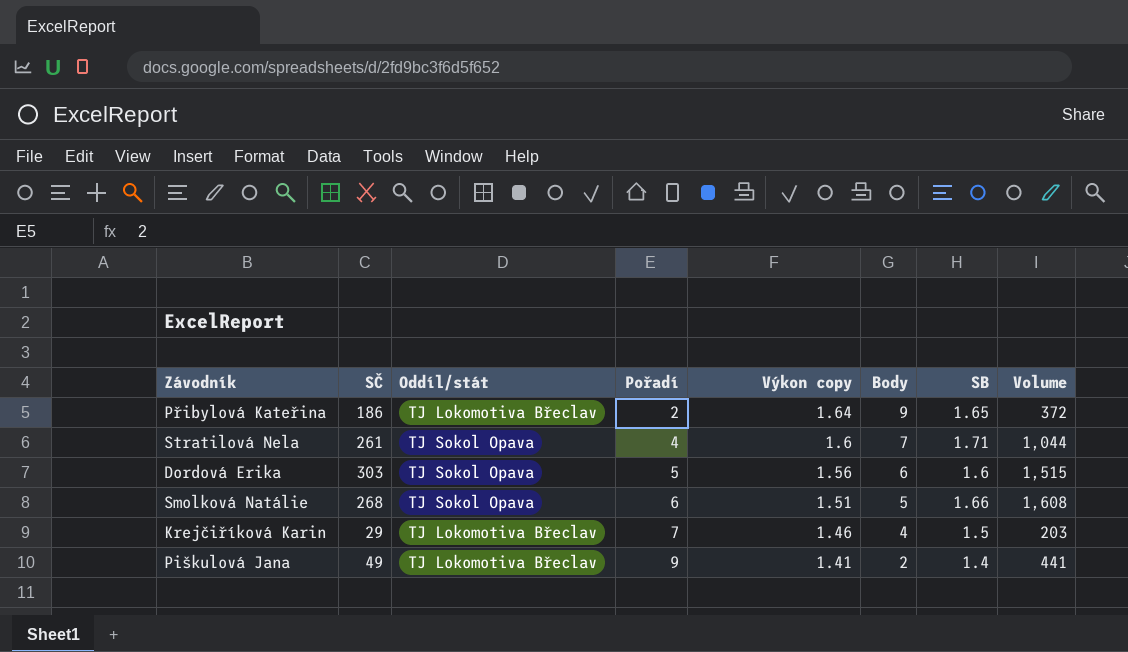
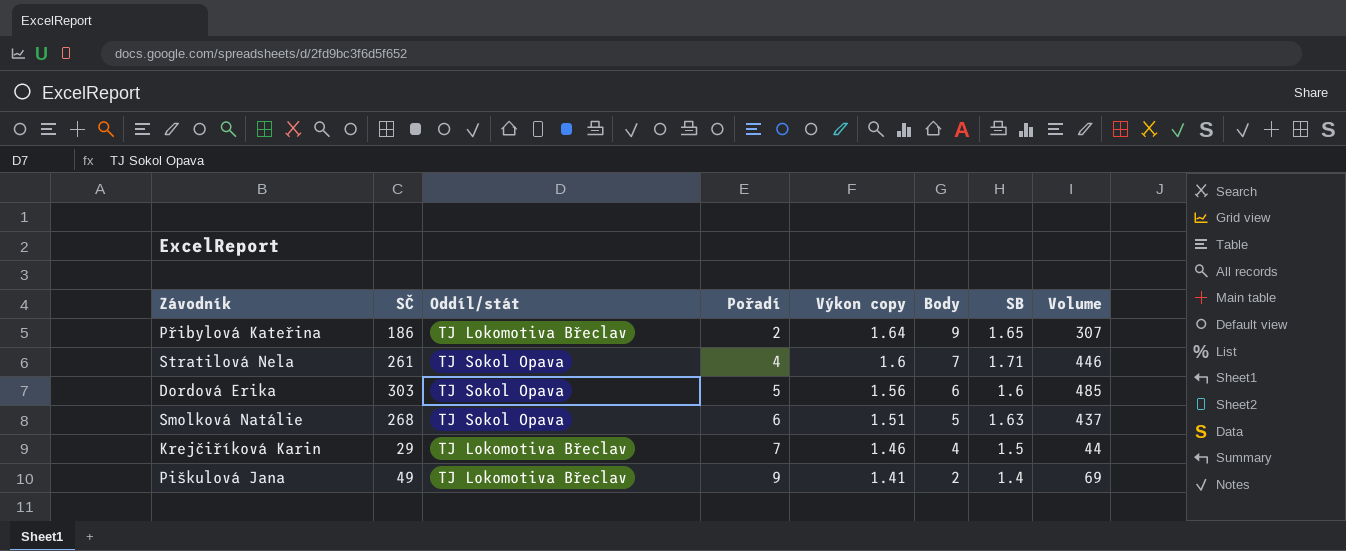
column Volume | formula: [SČ] * [Pořadí] -> [SČ] * [SB]
Smolková Natálie | SB: 1.66 -> 1.63

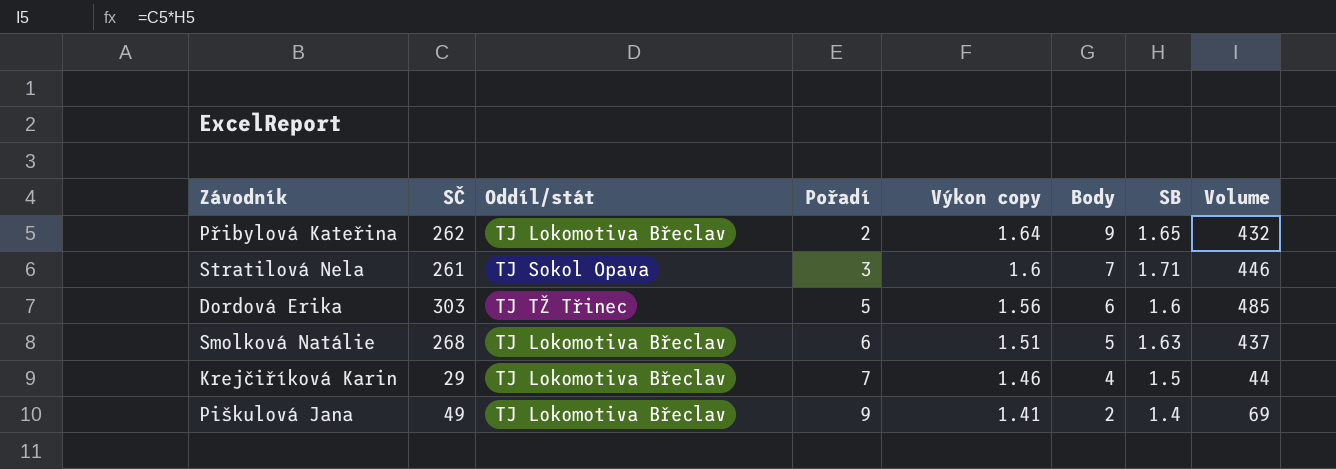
Přibylová Kateřina | SČ: 186 -> 262
Přibylová Kateřina | Volume: 307 -> 432
Stratilová Nela | Pořadí: 4 -> 3
Dordová Erika | Oddíl/stát: TJ Sokol Opava -> TJ TŽ Třinec
Smolková Natálie | Oddíl/stát: TJ Sokol Opava -> TJ Lokomotiva Břeclav

